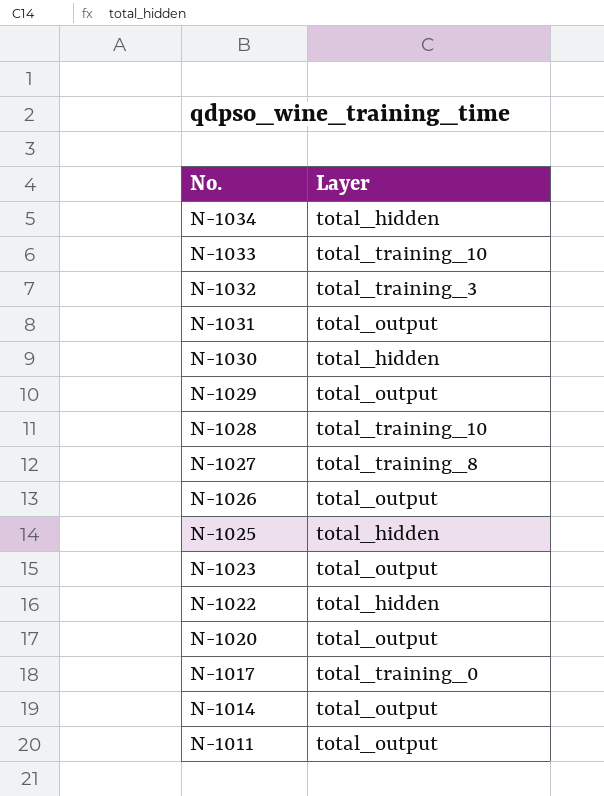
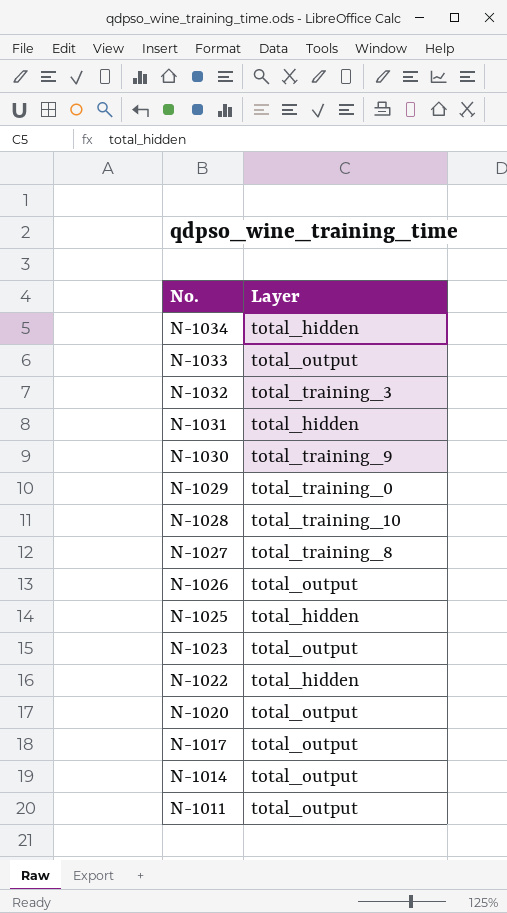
N-1033 | Layer: total_training_10 -> total_output
N-1031 | Layer: total_output -> total_hidden
N-1030 | Layer: total_hidden -> total_training_9
N-1029 | Layer: total_output -> total_training_0
N-1017 | Layer: total_training_0 -> total_output

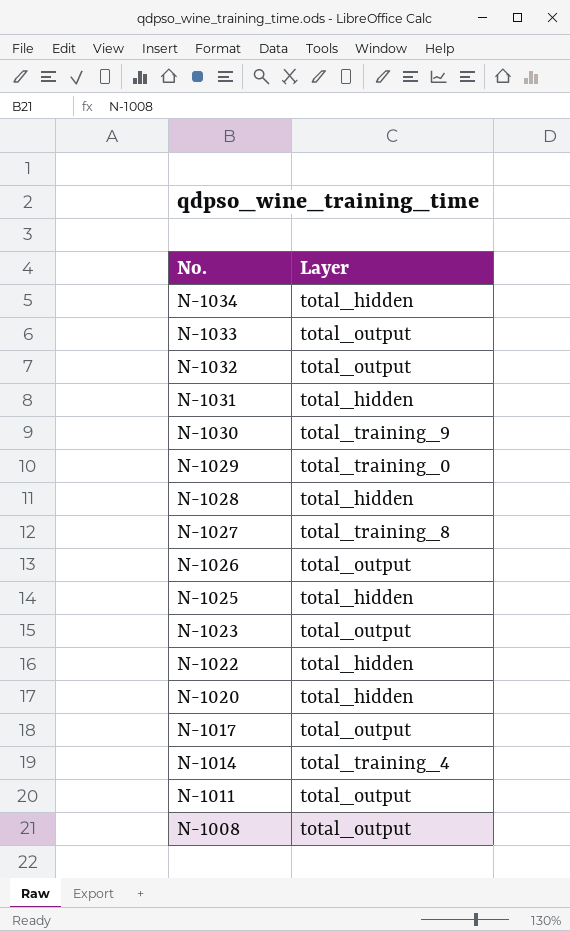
N-1032 | Layer: total_training_3 -> total_output
N-1028 | Layer: total_training_10 -> total_hidden
N-1020 | Layer: total_output -> total_hidden
N-1014 | Layer: total_output -> total_training_4
row N-1008: none -> total_output

